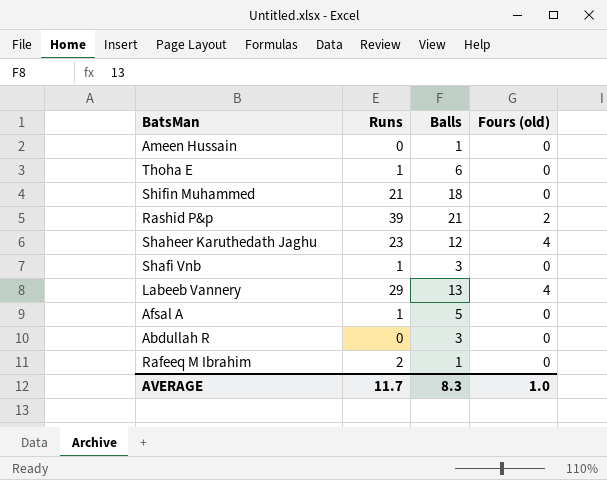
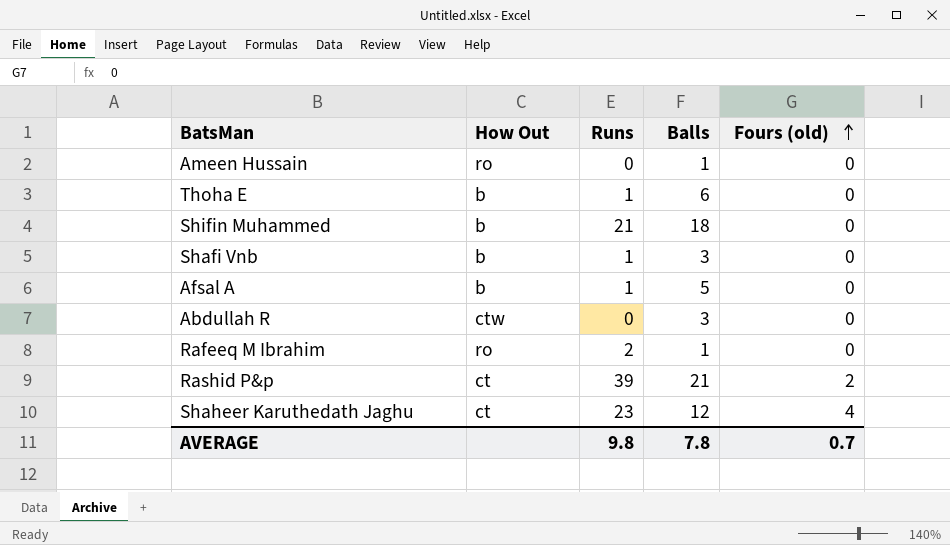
row order: none -> Fours (old) ascending
column How Out | position: none -> 2
row Labeeb Vannery: 29 | 13 | 4 -> none
AVERAGE | Runs: 11.7 -> 9.8
AVERAGE | Balls: 8.3 -> 7.8
AVERAGE | Fours (old): 1.0 -> 0.7

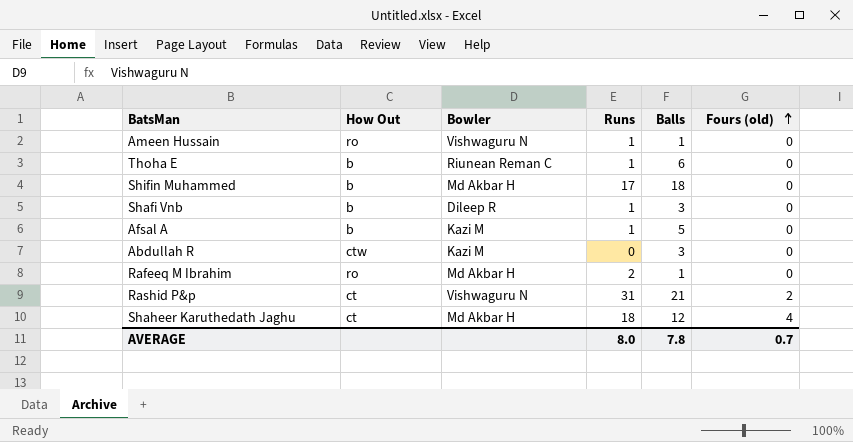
column Bowler | position: none -> 3
Ameen Hussain | Runs: 0 -> 1
Shifin Muhammed | Runs: 21 -> 17
Rashid P&p | Runs: 39 -> 31
Shaheer Karuthedath Jaghu | Runs: 23 -> 18
AVERAGE | Runs: 9.8 -> 8.0

